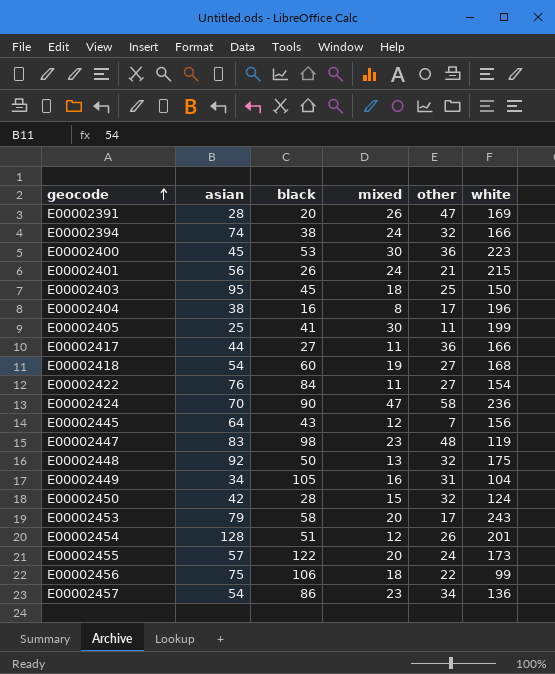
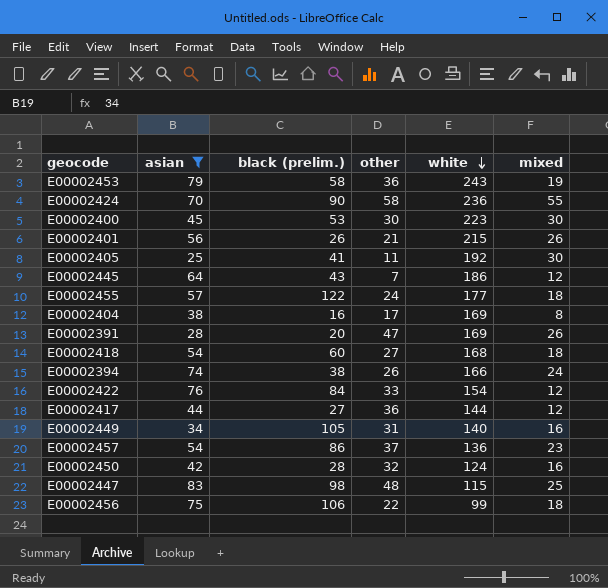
filter: none -> asian <= 83
row order: geocode ascending -> white descending
column name: black -> black (prelim.)
column mixed | position: 4 -> 6
E00002453 | other: 17 -> 36
E00002453 | mixed: 20 -> 19
E00002424 | mixed: 47 -> 55
E00002400 | other: 36 -> 30
E00002401 | mixed: 24 -> 26
E00002405 | white: 199 -> 192
E00002445 | white: 156 -> 186
E00002455 | white: 173 -> 177
E00002455 | mixed: 20 -> 18
E00002404 | white: 196 -> 169
E00002418 | mixed: 19 -> 18
E00002394 | other: 32 -> 26
E00002422 | other: 27 -> 33
E00002422 | mixed: 11 -> 12
E00002417 | white: 166 -> 144
E00002417 | mixed: 11 -> 12
E00002449 | white: 104 -> 140
E00002457 | other: 34 -> 37
E00002450 | mixed: 15 -> 16
E00002447 | white: 119 -> 115
E00002447 | mixed: 23 -> 25

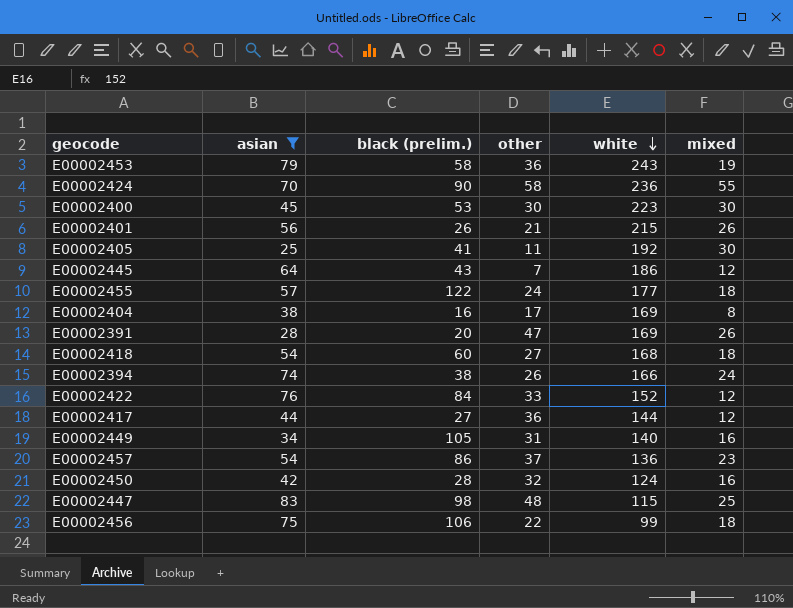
E00002422 | white: 154 -> 152

